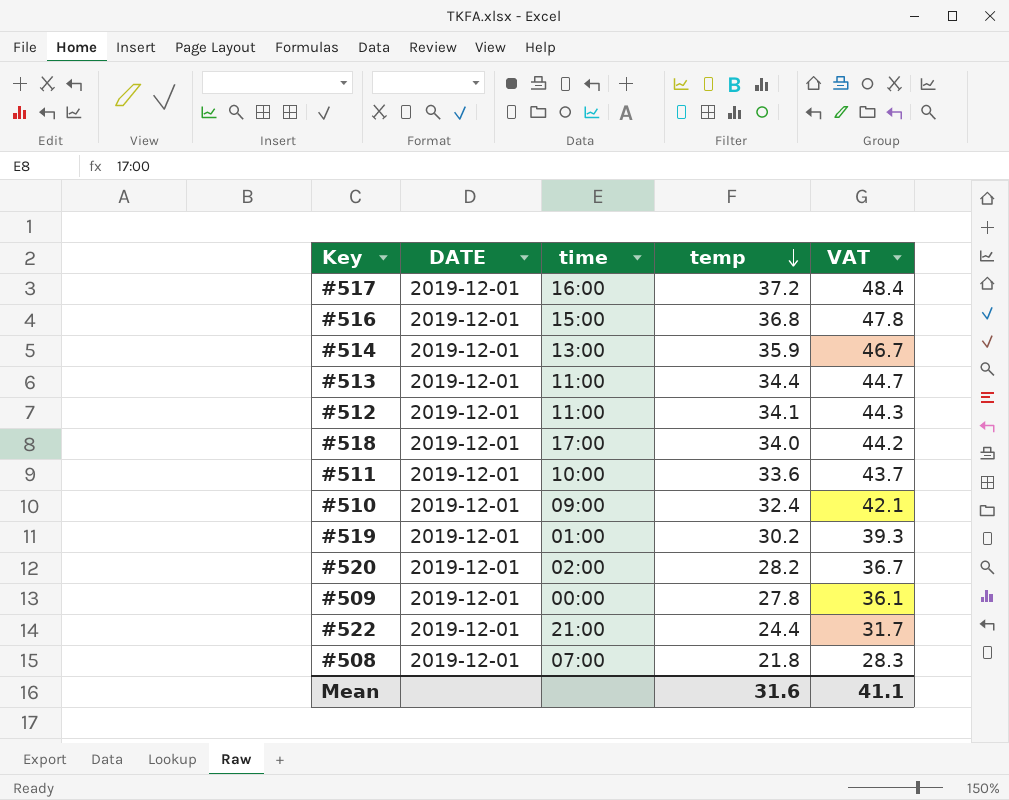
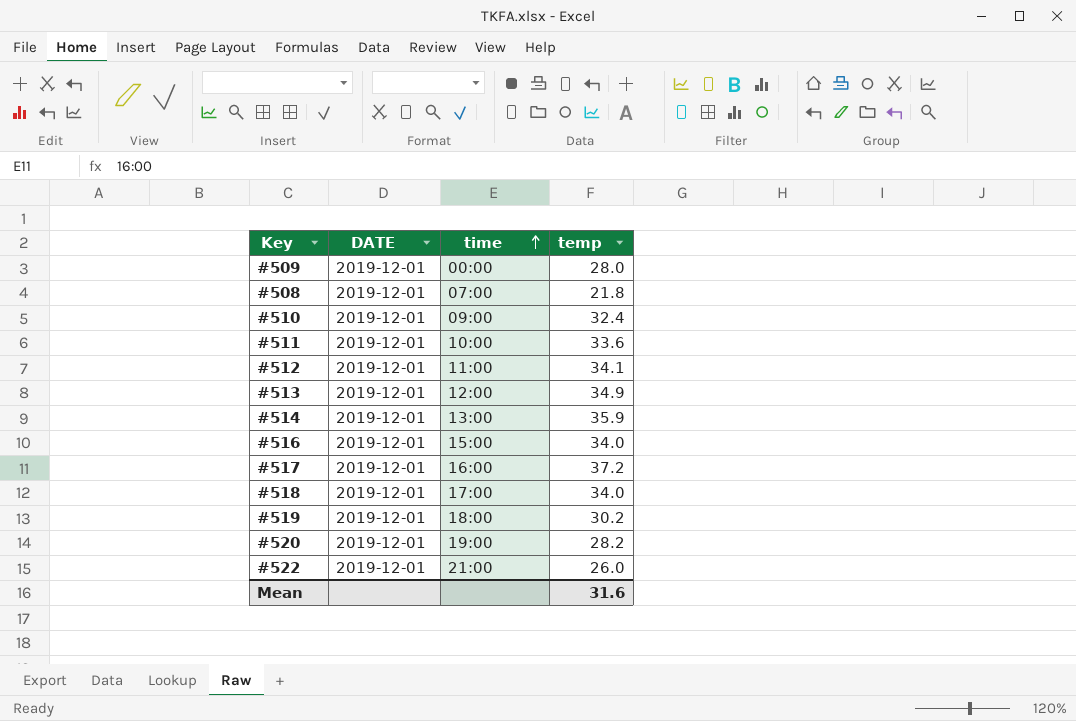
row order: temp descending -> time ascending
column VAT | formula: [temp] * 1.3 -> none
#509 | temp: 27.8 -> 28.0
#513 | time: 11:00 -> 12:00
#513 | temp: 34.4 -> 34.9
#516 | temp: 36.8 -> 34.0
#519 | time: 01:00 -> 18:00
#520 | time: 02:00 -> 19:00
#522 | temp: 24.4 -> 26.0

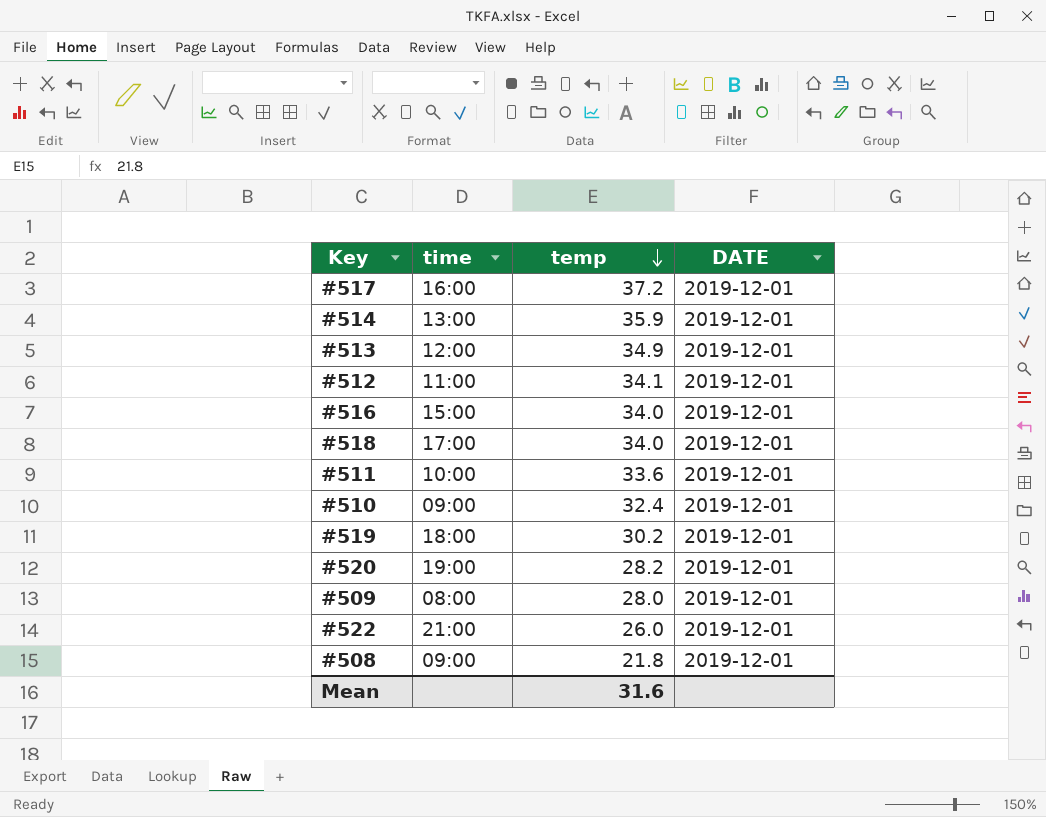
row order: time ascending -> temp descending
column DATE | position: 2 -> 4
#509 | time: 00:00 -> 08:00
#508 | time: 07:00 -> 09:00

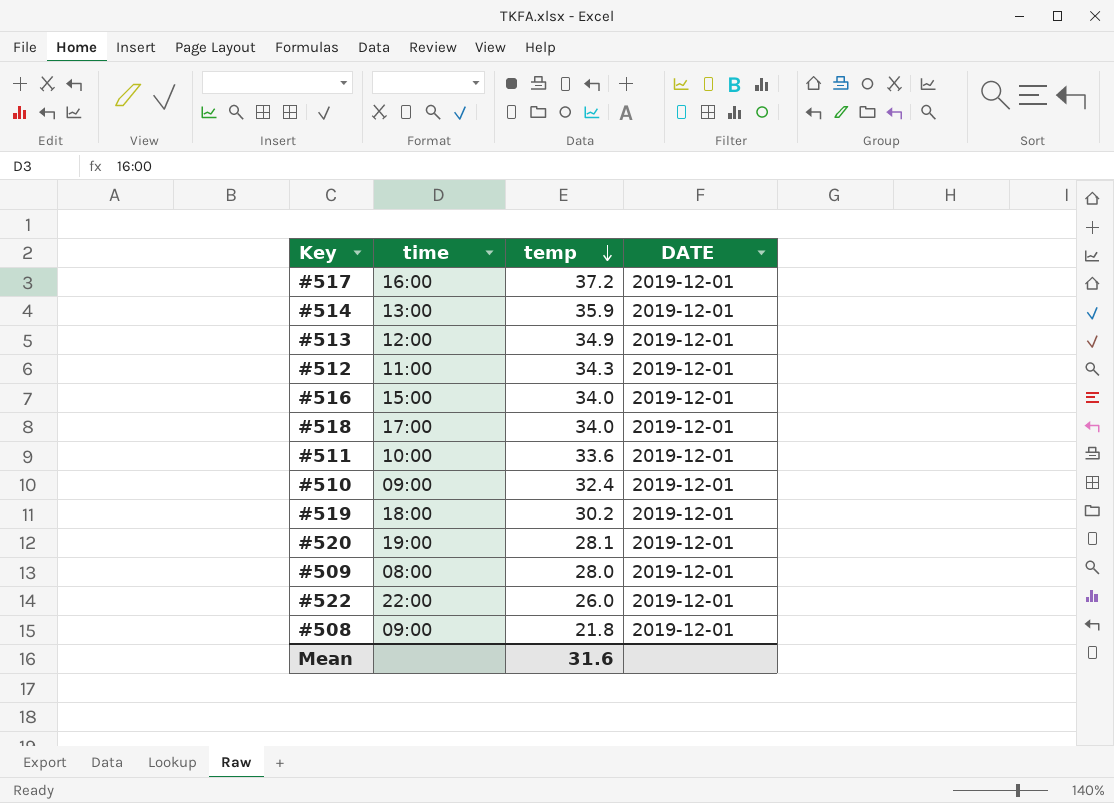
#512 | temp: 34.1 -> 34.3
#520 | temp: 28.2 -> 28.1
#522 | time: 21:00 -> 22:00

